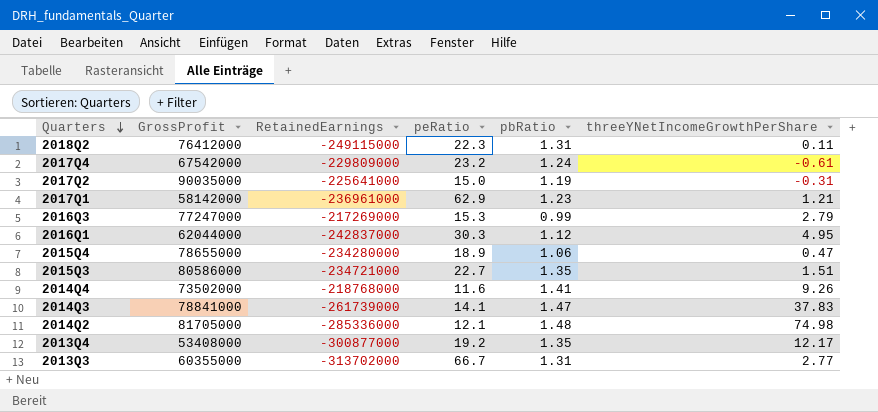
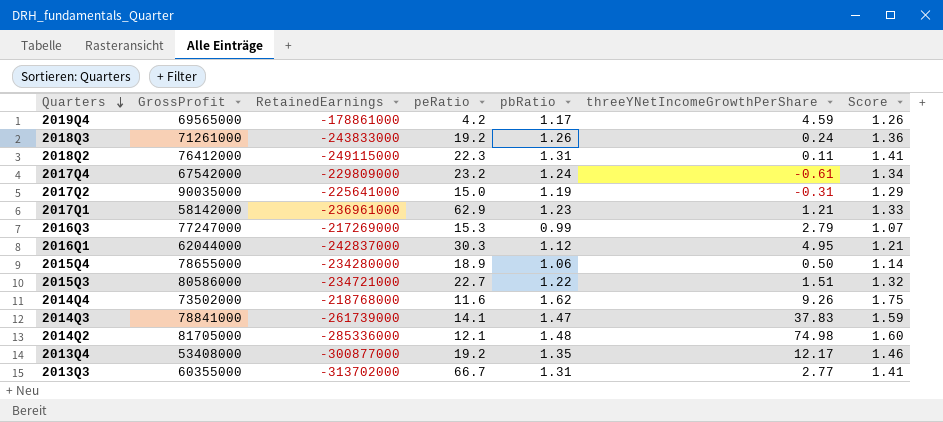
column Score | formula: none -> [pbRatio] * 1.08
row 2019Q4: none -> 69565000 | -178861000 | 4.2 | 1.17 | 4.59 | 1.26
row 2018Q3: none -> 71261000 | -243833000 | 19.2 | 1.26 | 0.24 | 1.36
2015Q4 | threeYNetIncomeGrowthPerShare: 0.47 -> 0.50
2015Q3 | pbRatio: 1.35 -> 1.22
2014Q4 | pbRatio: 1.41 -> 1.62

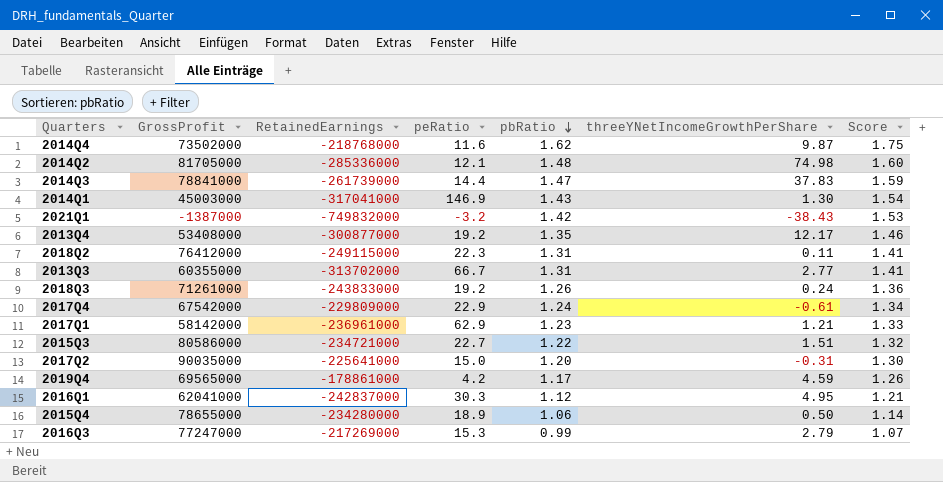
row order: Quarters descending -> pbRatio descending
2014Q4 | threeYNetIncomeGrowthPerShare: 9.26 -> 9.87
2014Q3 | peRatio: 14.1 -> 14.4
row 2014Q1: none -> 45003000 | -317041000 | 146.9 | 1.43 | 1.30 | 1.54
row 2021Q1: none -> -1387000 | -749832000 | -3.2 | 1.42 | -38.43 | 1.53
2017Q4 | peRatio: 23.2 -> 22.9
2017Q2 | pbRatio: 1.19 -> 1.20
2017Q2 | Score: 1.29 -> 1.30
2016Q1 | GrossProfit: 62044000 -> 62041000

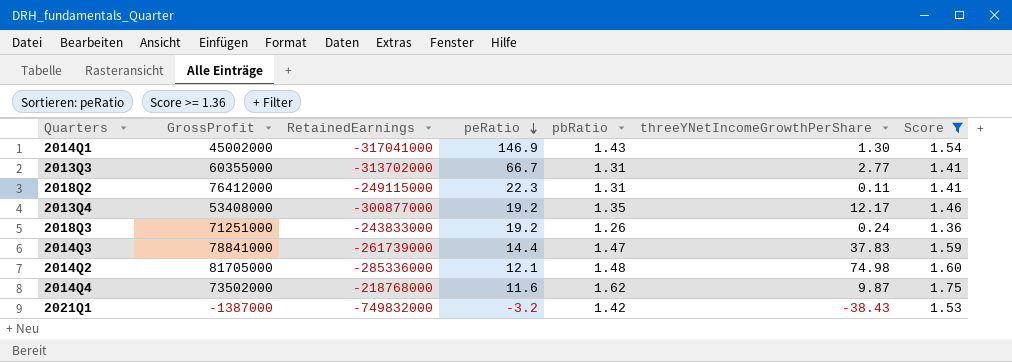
filter: none -> Score >= 1.36
row order: pbRatio descending -> peRatio descending
2014Q1 | GrossProfit: 45003000 -> 45002000
2018Q3 | GrossProfit: 71261000 -> 71251000

